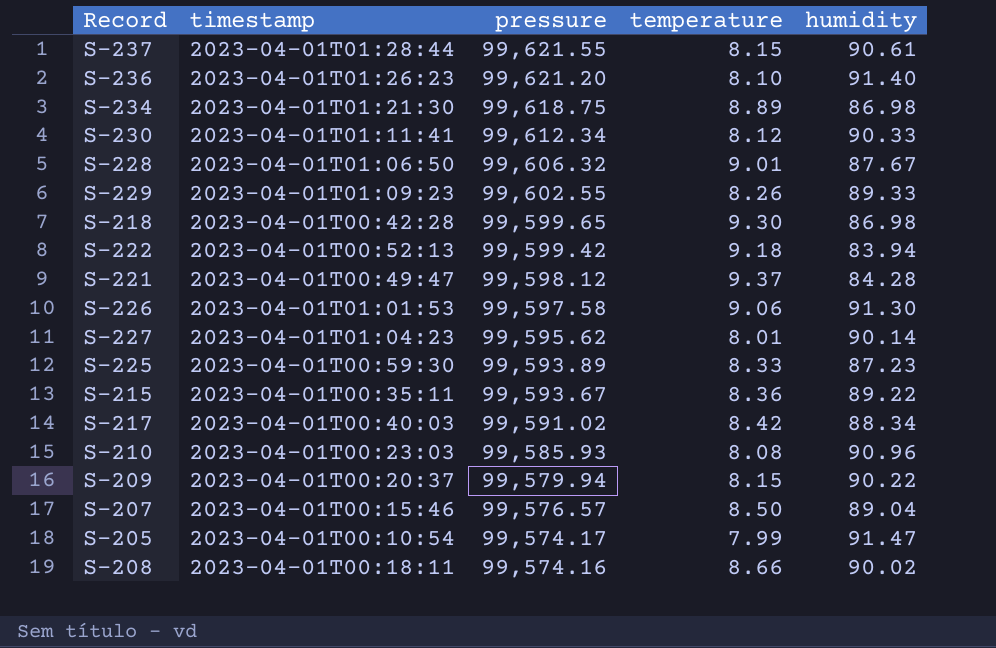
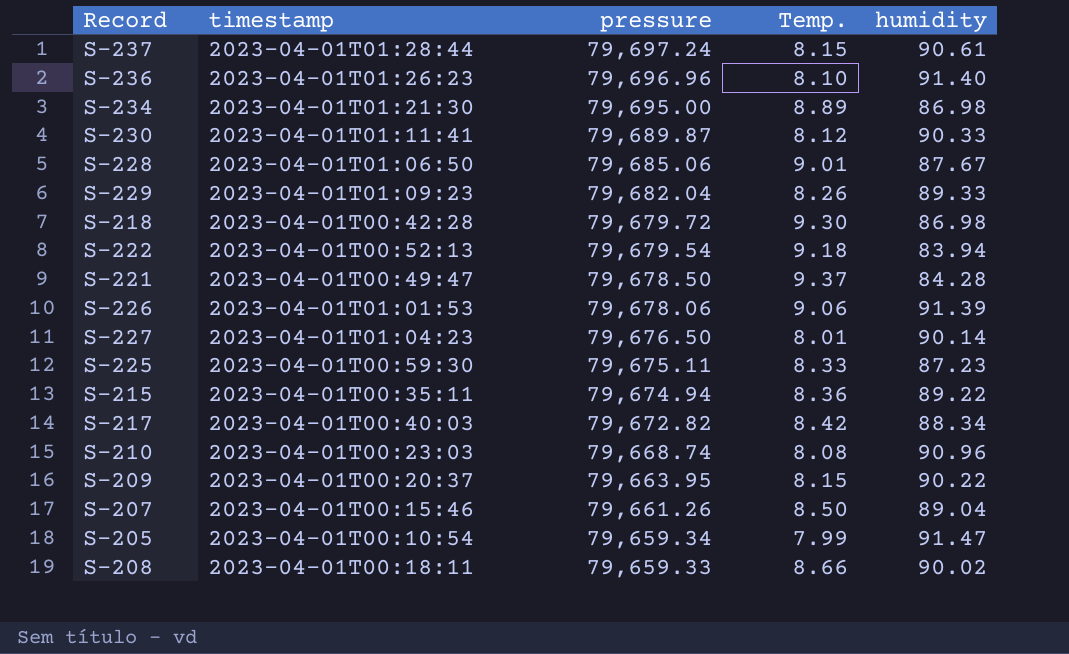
column name: temperature -> Temp.
S-237 | pressure: 99,621.55 -> 79,697.24
S-236 | pressure: 99,621.20 -> 79,696.96
S-234 | pressure: 99,618.75 -> 79,695.00
S-230 | pressure: 99,612.34 -> 79,689.87
S-228 | pressure: 99,606.32 -> 79,685.06
S-229 | pressure: 99,602.55 -> 79,682.04
S-218 | pressure: 99,599.65 -> 79,679.72
S-222 | pressure: 99,599.42 -> 79,679.54
S-221 | pressure: 99,598.12 -> 79,678.50
S-226 | pressure: 99,597.58 -> 79,678.06
S-226 | humidity: 91.30 -> 91.39
S-227 | pressure: 99,595.62 -> 79,676.50
S-225 | pressure: 99,593.89 -> 79,675.11
S-215 | pressure: 99,593.67 -> 79,674.94
S-217 | pressure: 99,591.02 -> 79,672.82
S-210 | pressure: 99,585.93 -> 79,668.74
S-209 | pressure: 99,579.94 -> 79,663.95
S-207 | pressure: 99,576.57 -> 79,661.26
S-205 | pressure: 99,574.17 -> 79,659.34
S-208 | pressure: 99,574.16 -> 79,659.33

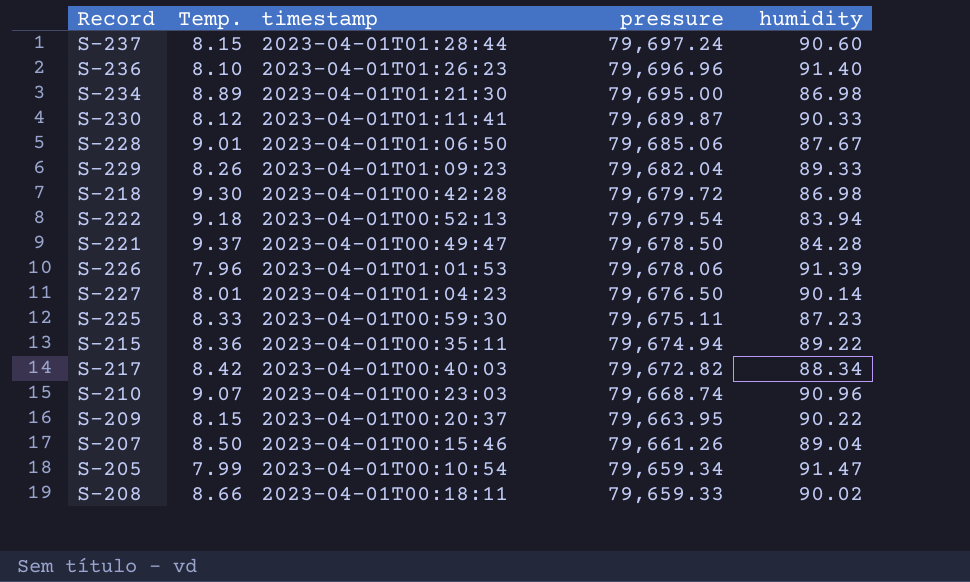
column Temp. | position: 4 -> 2
S-237 | humidity: 90.61 -> 90.60
S-226 | Temp.: 9.06 -> 7.96
S-210 | Temp.: 8.08 -> 9.07

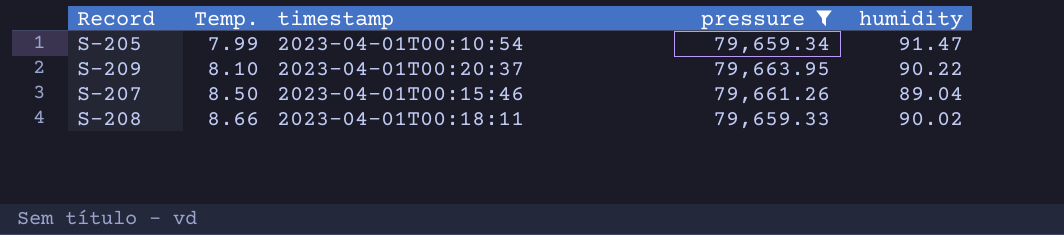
filter: none -> pressure <= 79,663.95
row order: pressure descending -> Temp. ascending
S-209 | Temp.: 8.15 -> 8.10

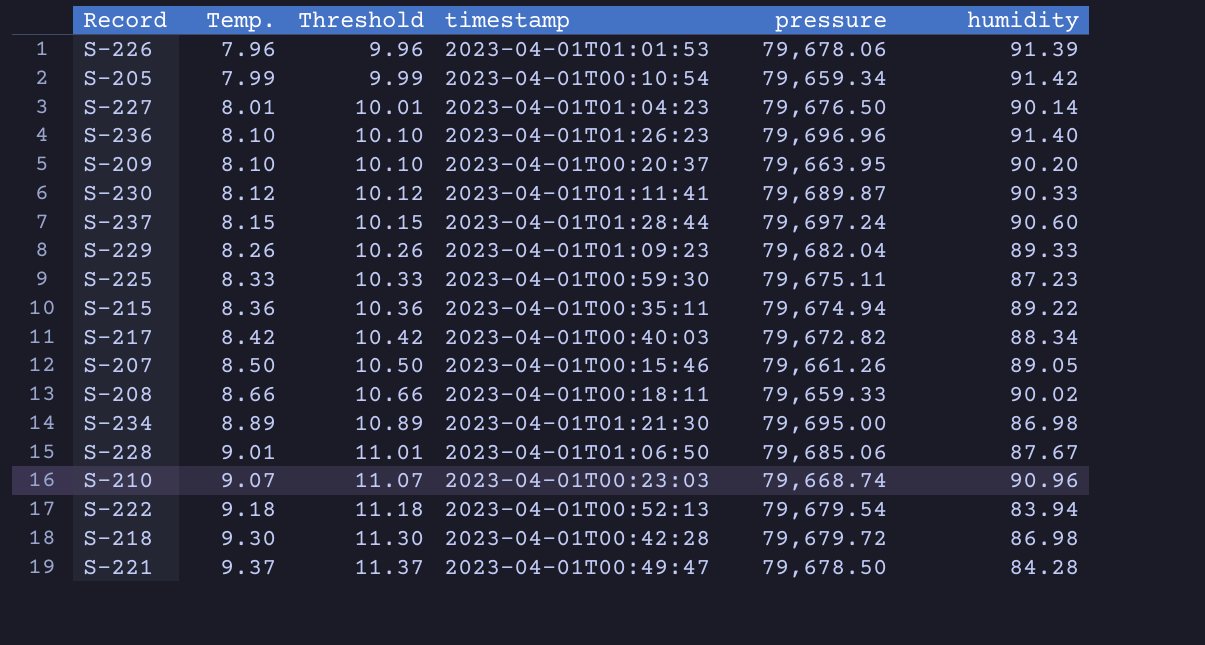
filter: pressure <= 79,663.95 -> none
column Threshold | formula: none -> [Temp.] + 2
S-205 | humidity: 91.47 -> 91.42
S-209 | humidity: 90.22 -> 90.20
S-207 | humidity: 89.04 -> 89.05

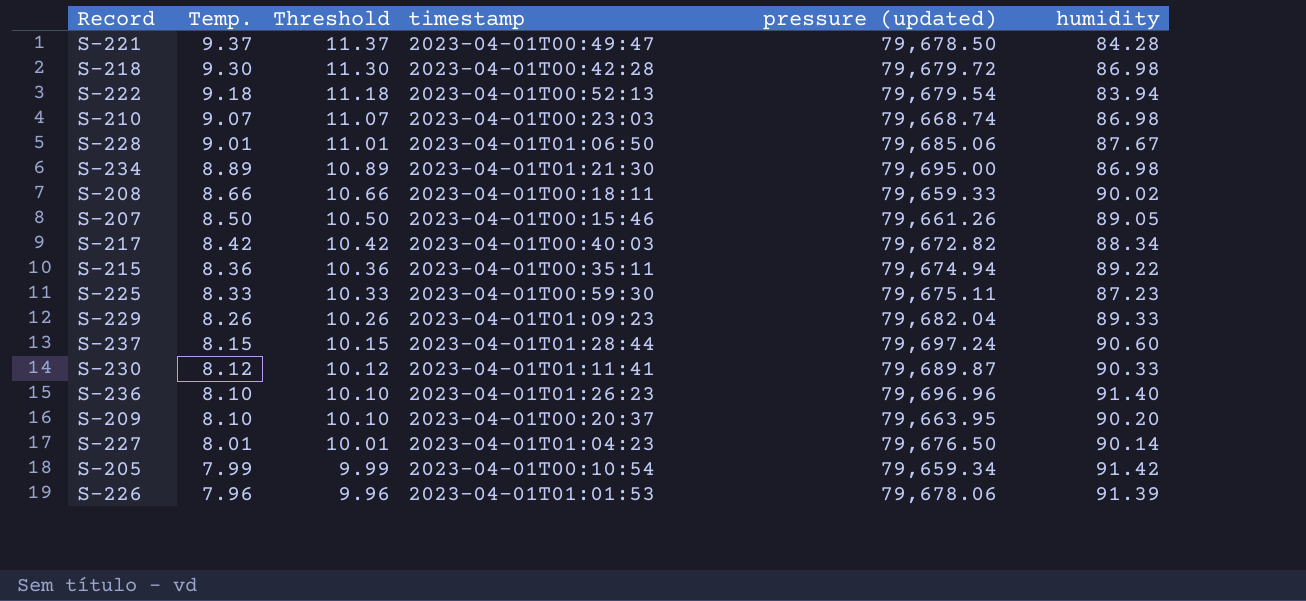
row order: Temp. ascending -> Temp. descending
column name: pressure -> pressure (updated)
S-210 | humidity: 90.96 -> 86.98

